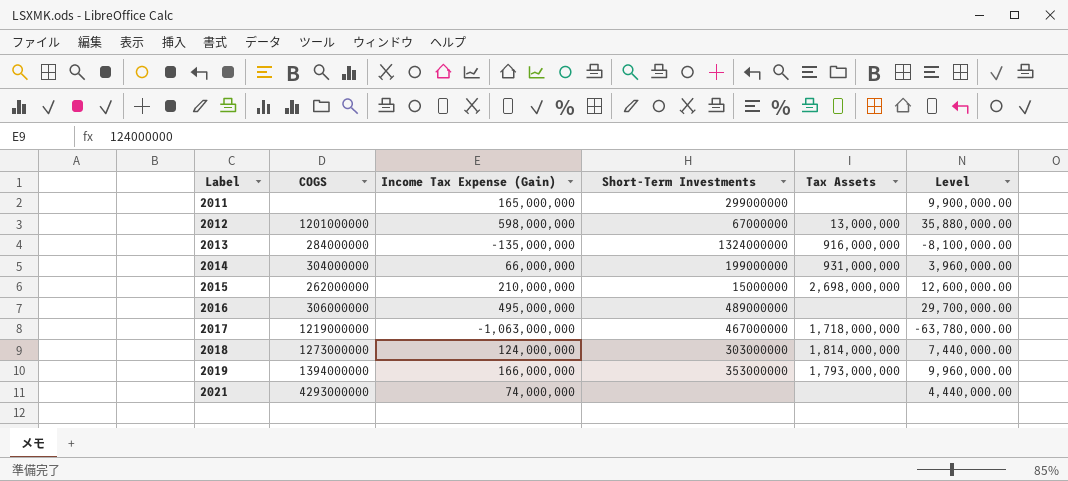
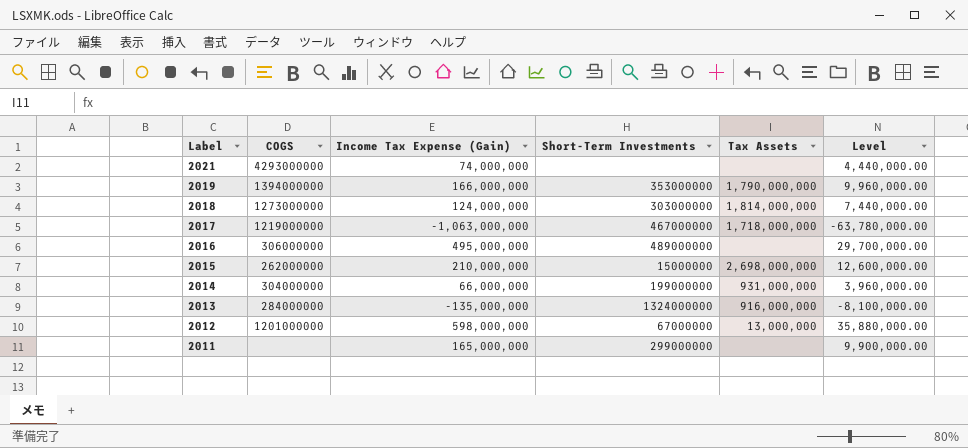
row order: Label ascending -> Label descending
2019 | Tax Assets: 1,793,000,000 -> 1,790,000,000

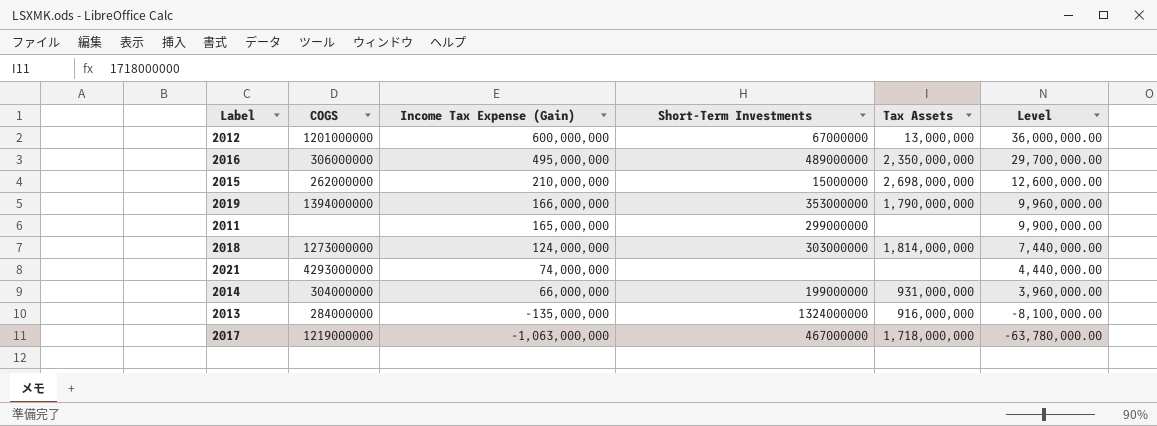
row order: Label descending -> Income Tax Expense (Gain) descending
2012 | Income Tax Expense (Gain): 598,000,000 -> 600,000,000
2012 | Level: 35,880,000.00 -> 36,000,000.00
2016 | Tax Assets: none -> 2,350,000,000

